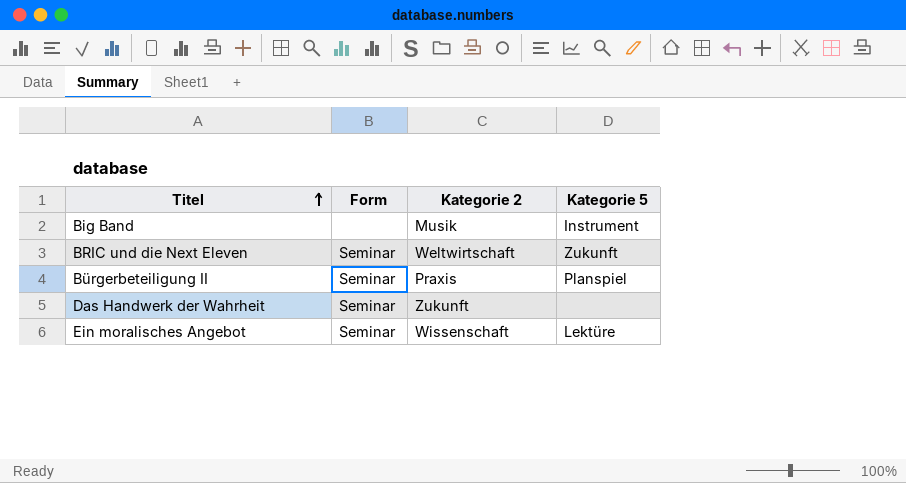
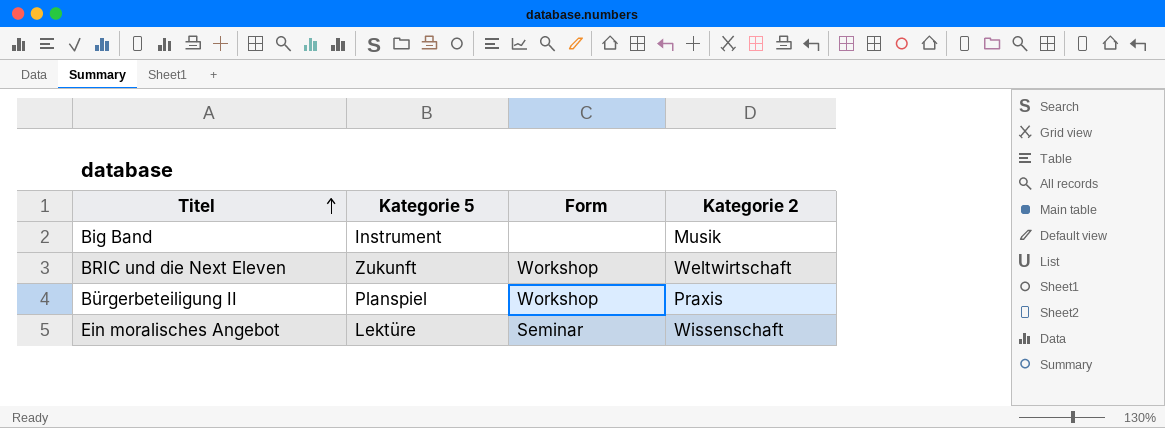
column Kategorie 5 | position: 4 -> 2
row Das Handwerk der Wahrheit: Seminar | Zukunft | none -> none
BRIC und die Next Eleven | Form: Seminar -> Workshop
Bürgerbeteiligung II | Form: Seminar -> Workshop

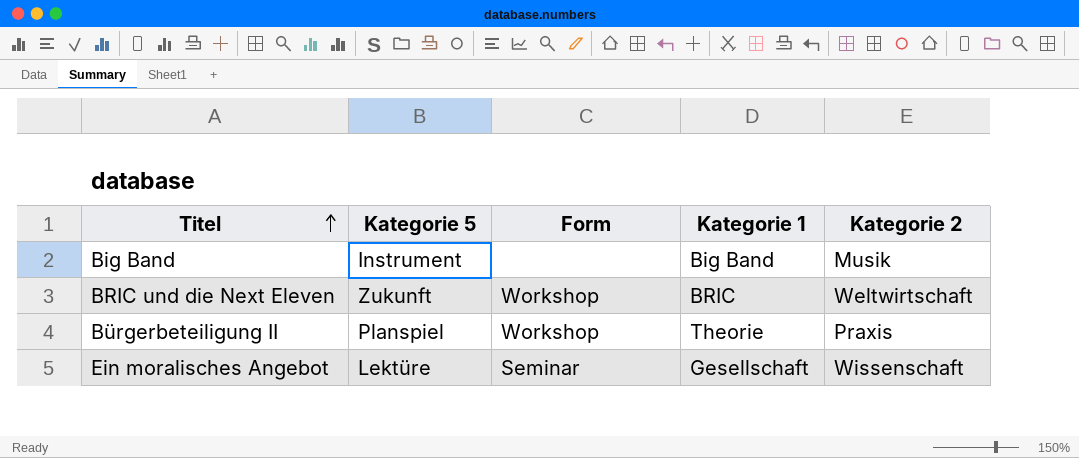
column Kategorie 1 | position: none -> 4

